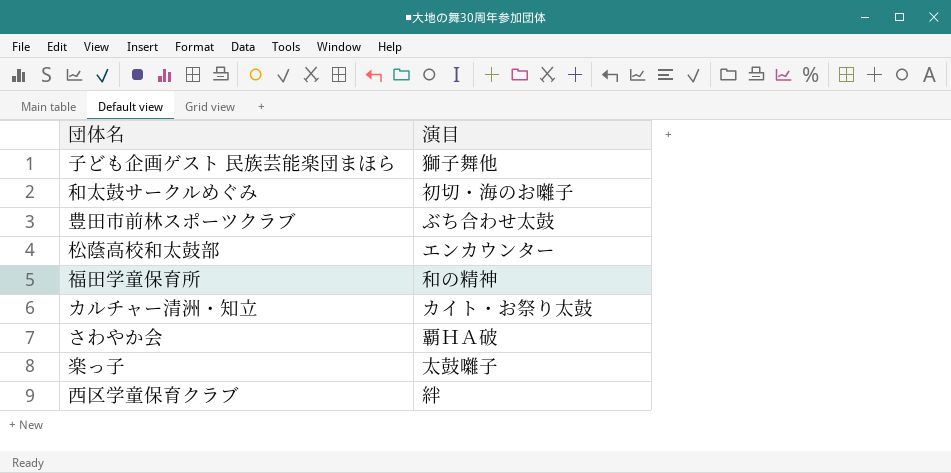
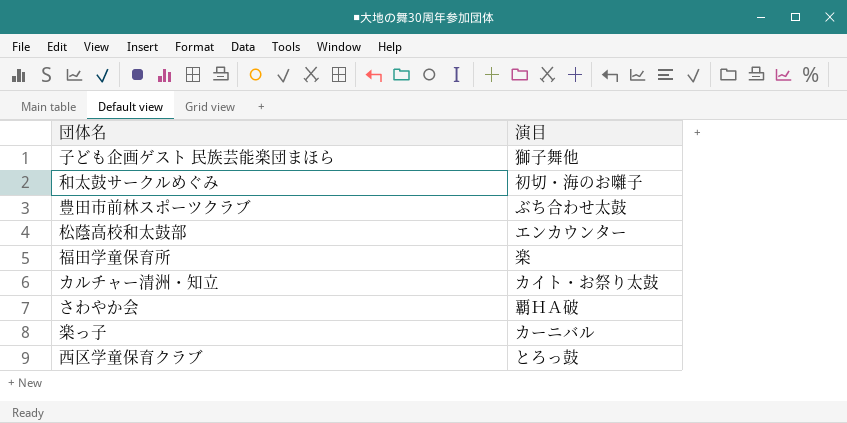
福田学童保育所 | 演目: 和の精神 -> 楽
楽っ子 | 演目: 太鼓囃子 -> カーニバル
西区学童保育クラブ | 演目: 絆 -> とろっ鼓

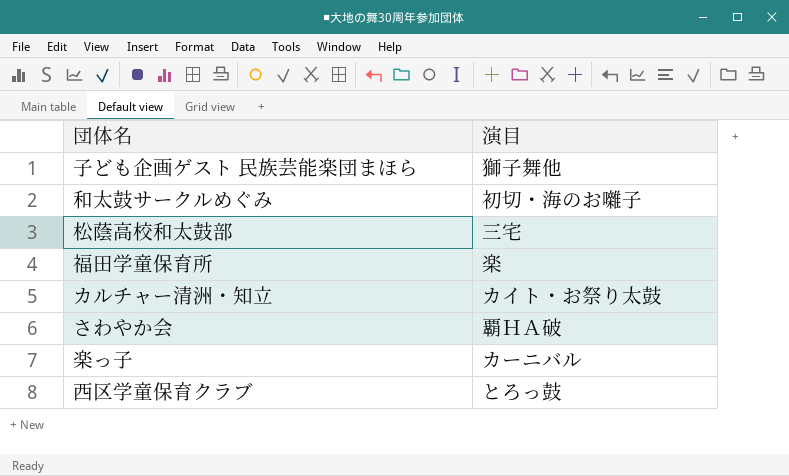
row 豊田市前林スポーツクラブ: ぶち合わせ太鼓 -> none
松蔭高校和太鼓部 | 演目: エンカウンター -> 三宅

